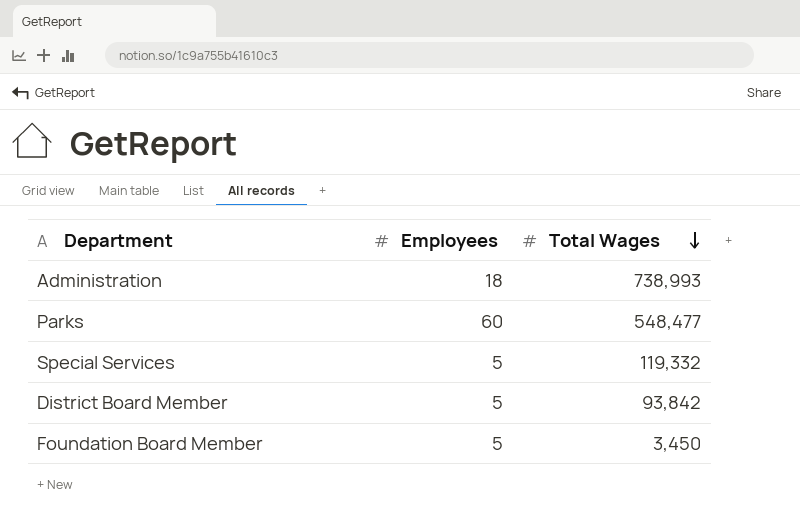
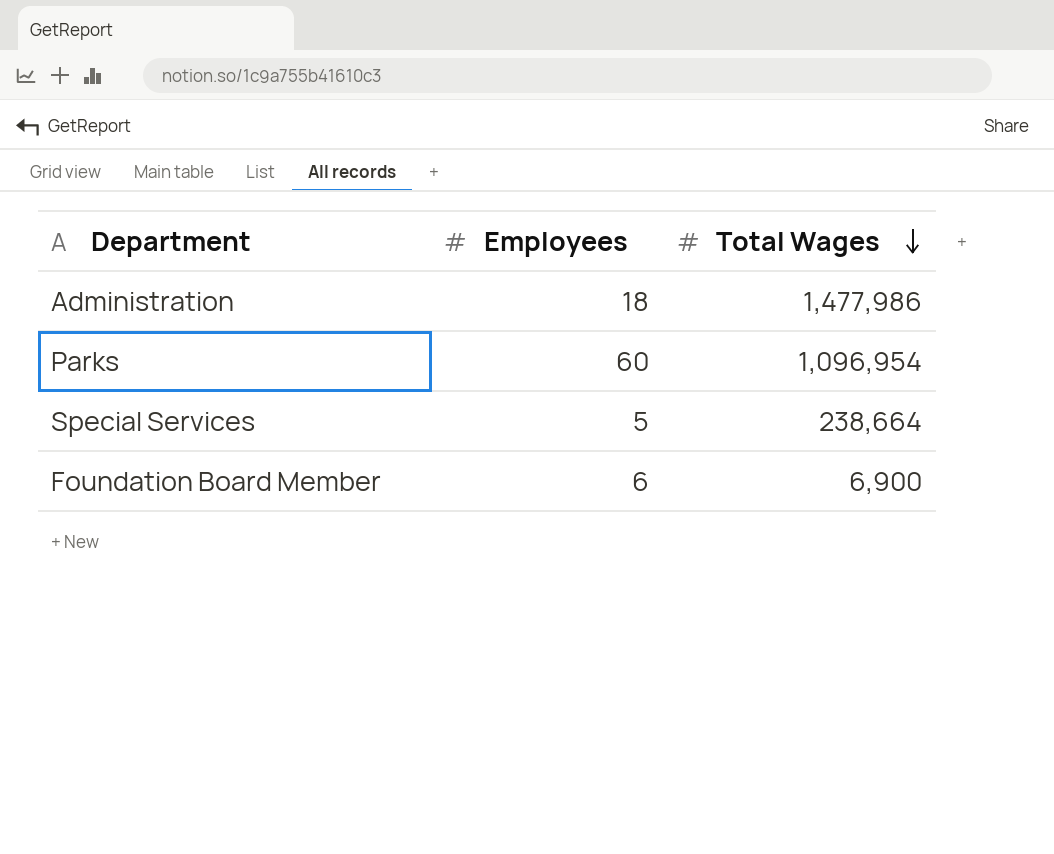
row District Board Member: 5 | 93,842 -> none
Administration | Total Wages: 738,993 -> 1,477,986
Parks | Total Wages: 548,477 -> 1,096,954
Special Services | Total Wages: 119,332 -> 238,664
Foundation Board Member | Employees: 5 -> 6
Foundation Board Member | Total Wages: 3,450 -> 6,900

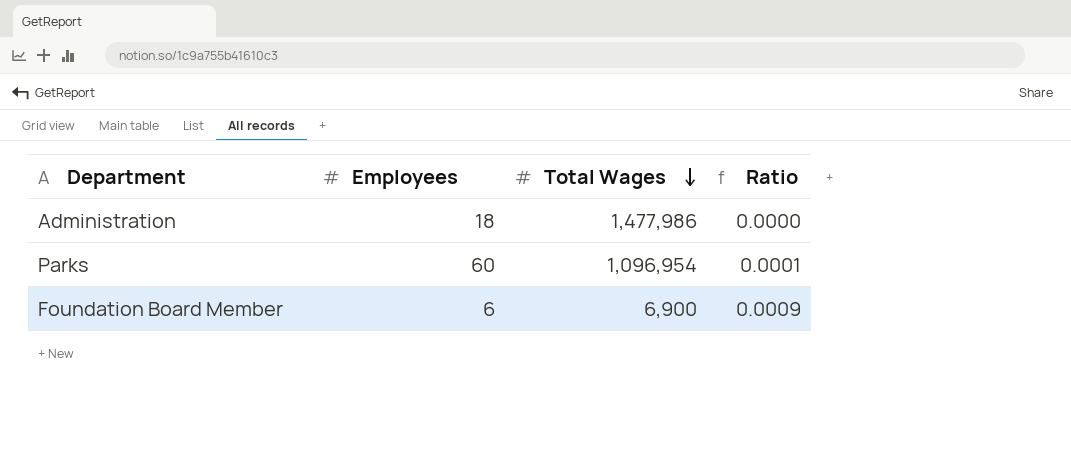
column Ratio | formula: none -> [Employees] / [Total Wages]
row Special Services: 5 | 238,664 -> none

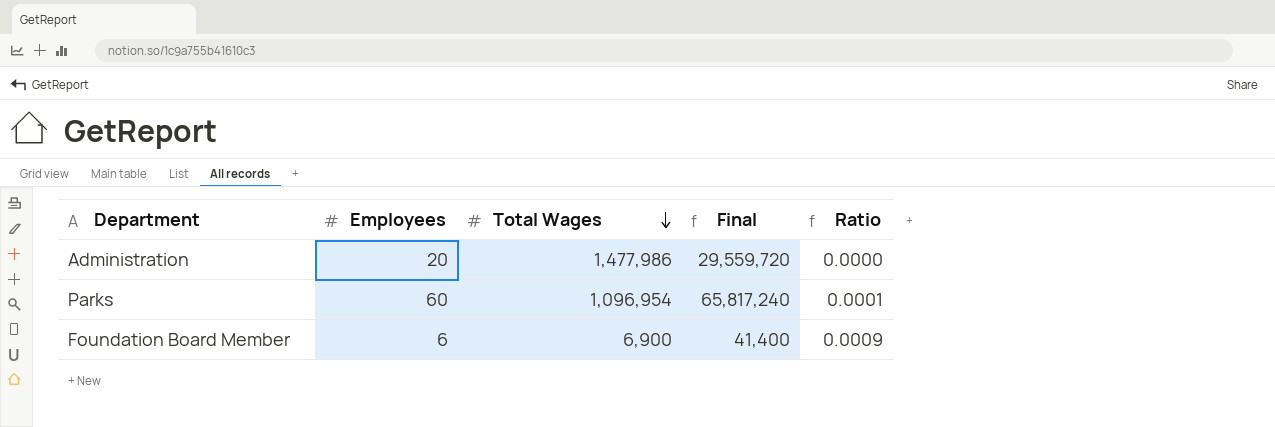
column Final | formula: none -> [Employees] * [Total Wages]
Administration | Employees: 18 -> 20

